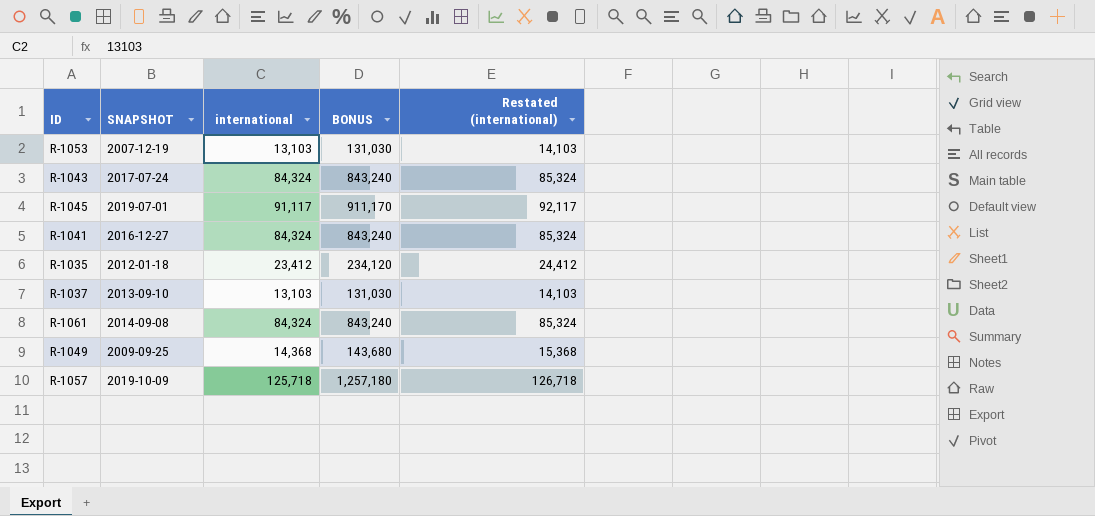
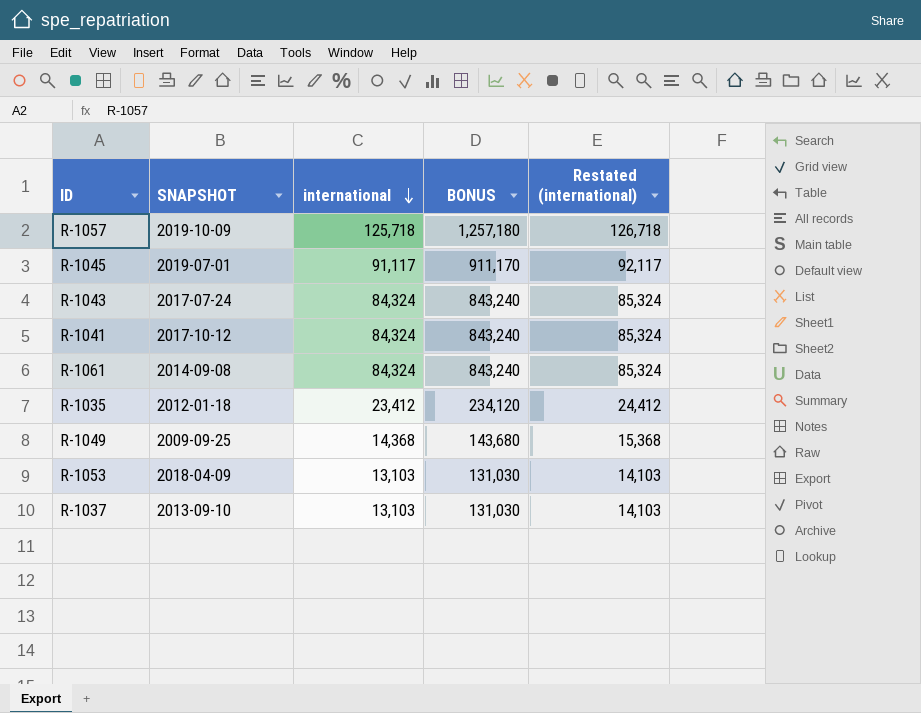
row order: none -> international descending
R-1041 | SNAPSHOT: 2016-12-27 -> 2017-10-12
R-1053 | SNAPSHOT: 2007-12-19 -> 2018-04-09

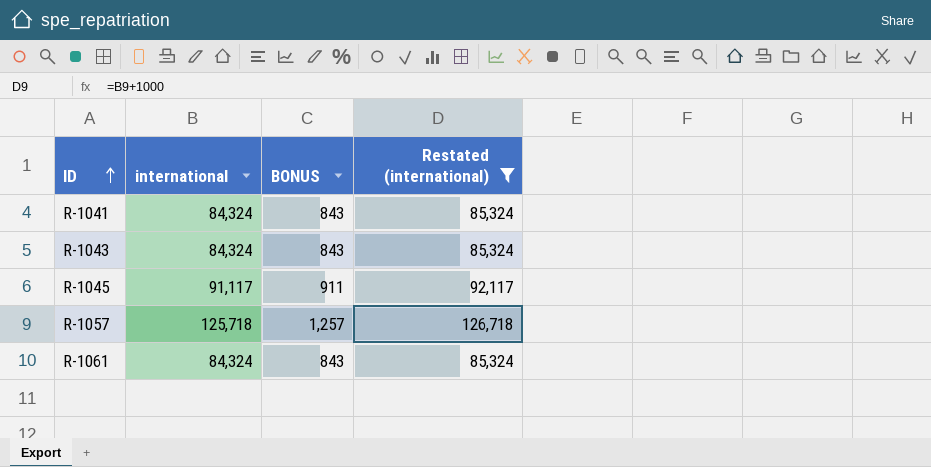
filter: none -> Restated (international) >= 85,324
row order: international descending -> ID ascending
column SNAPSHOT | position: 2 -> none
column BONUS | formula: [international] * 10 -> [international] * 0.01

